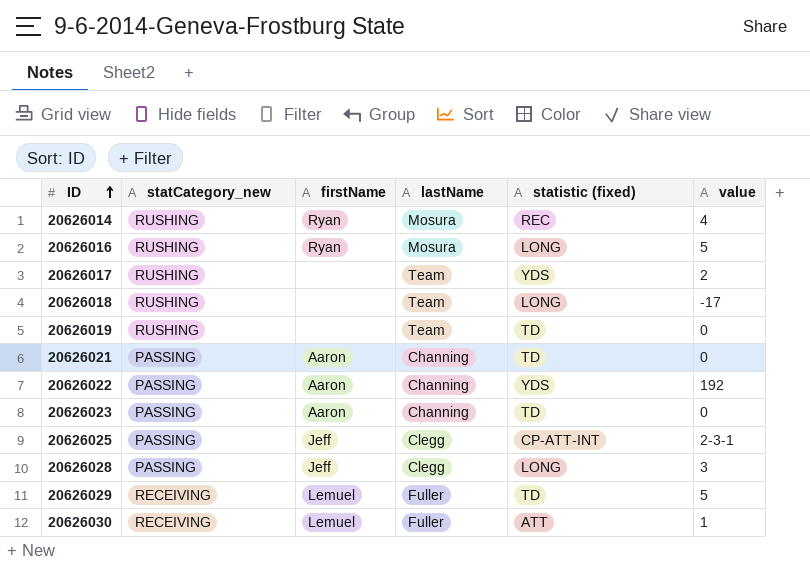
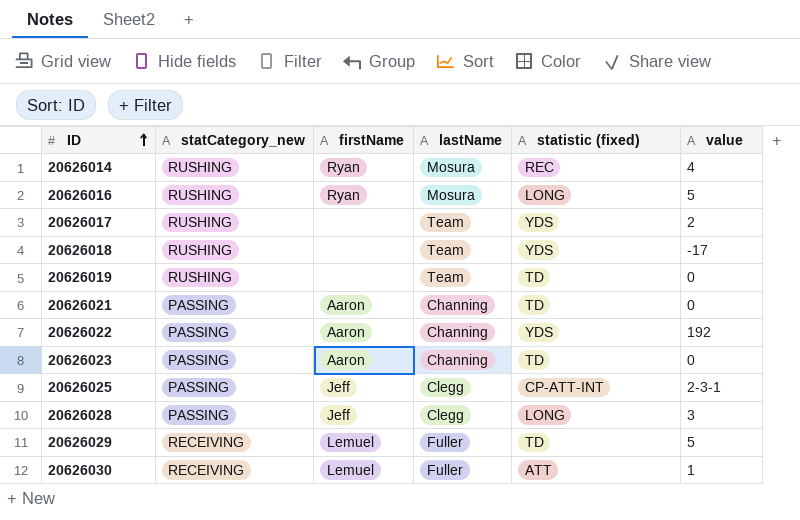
20626018 | statistic (fixed): LONG -> YDS

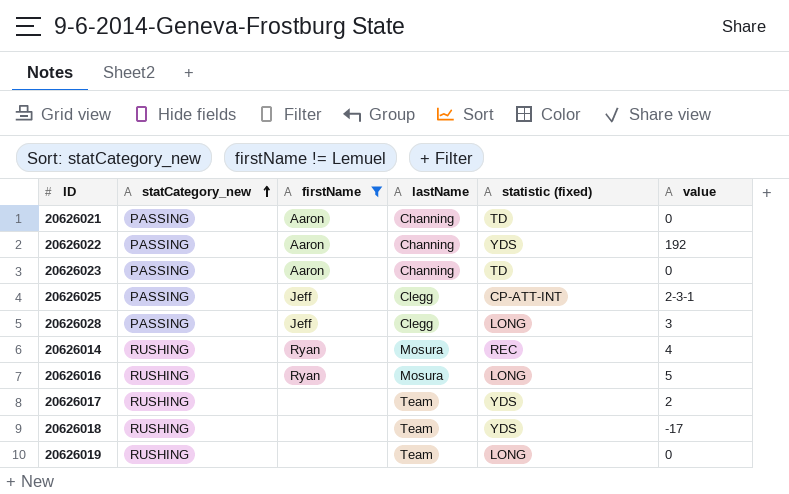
filter: none -> firstName != Lemuel
row order: ID ascending -> statCategory_new ascending
20626019 | statistic (fixed): TD -> LONG

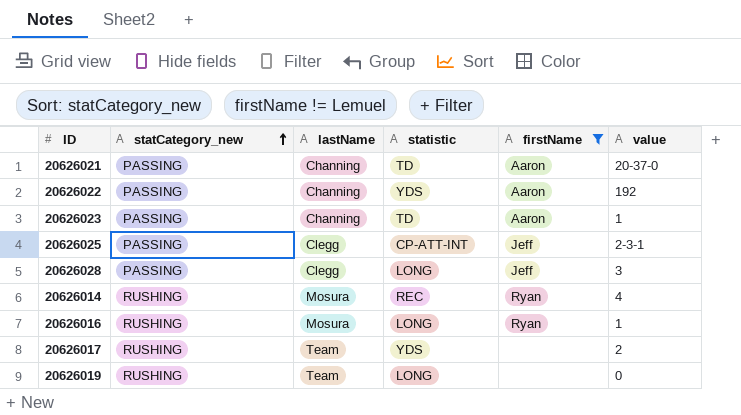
column name: statistic (fixed) -> statistic
column firstName | position: 3 -> 5
row 20626018: RUSHING | none | Team | YDS | -17 -> none
20626021 | value: 0 -> 20-37-0
20626023 | value: 0 -> 1
20626016 | value: 5 -> 1

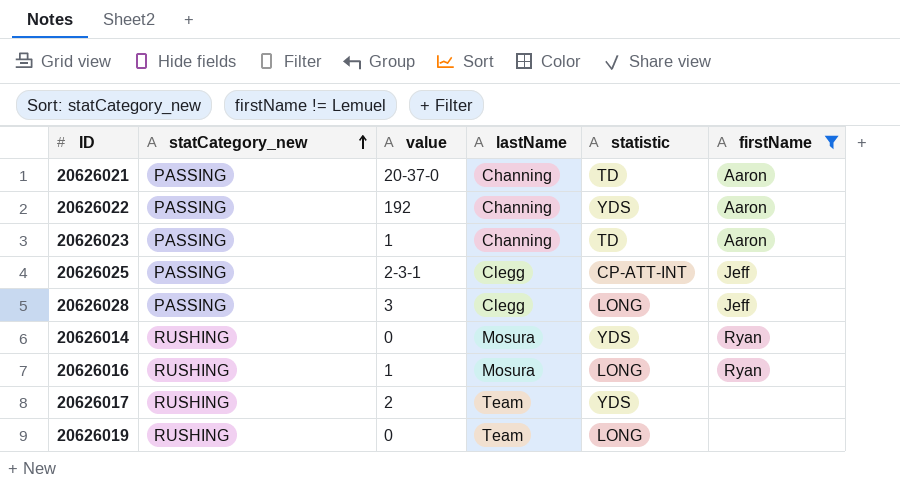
column value | position: 6 -> 3
20626014 | value: 4 -> 0
20626014 | statistic: REC -> YDS

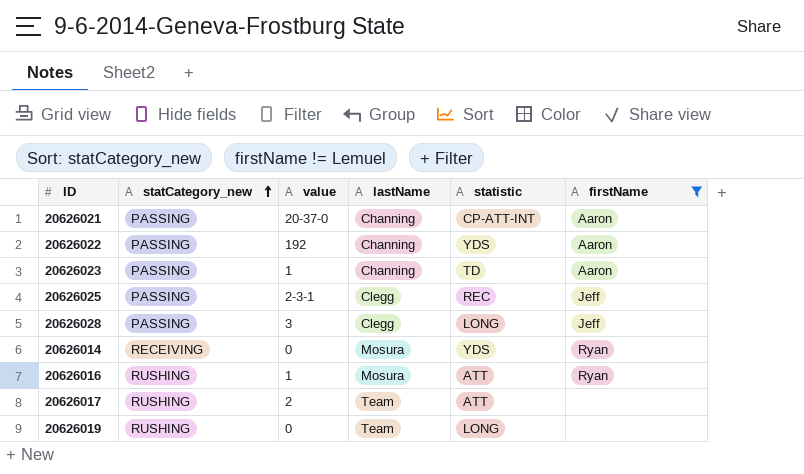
20626021 | statistic: TD -> CP-ATT-INT
20626025 | statistic: CP-ATT-INT -> REC
20626014 | statCategory_new: RUSHING -> RECEIVING
20626016 | statistic: LONG -> ATT
20626017 | statistic: YDS -> ATT

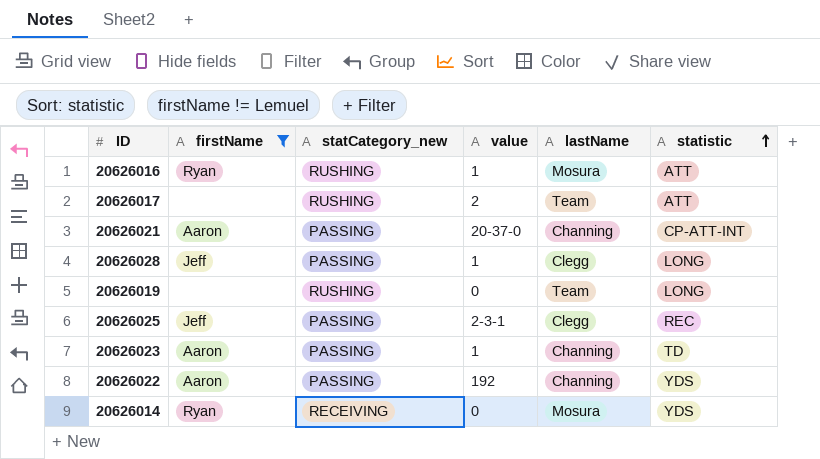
row order: statCategory_new ascending -> statistic ascending
column firstName | position: 6 -> 2
20626028 | value: 3 -> 1

